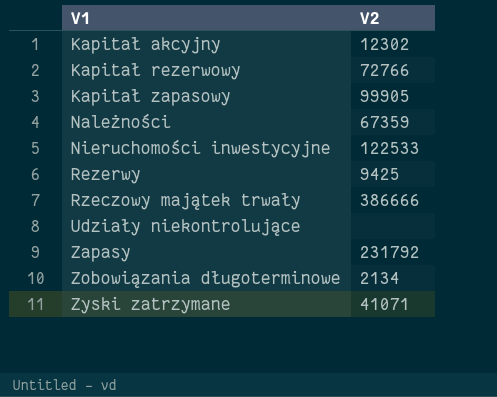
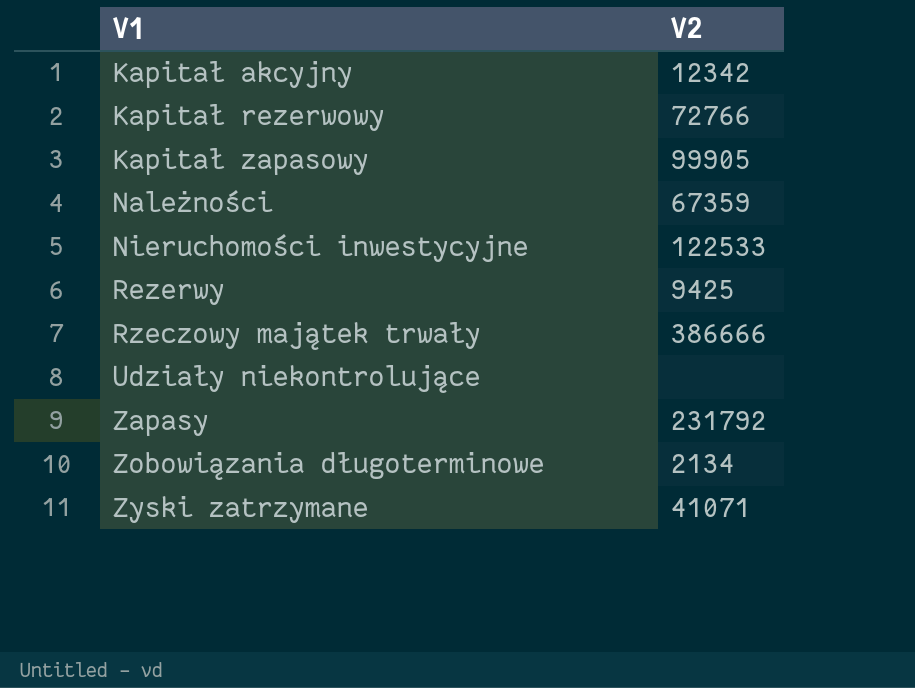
Kapitał akcyjny | V2: 12302 -> 12342

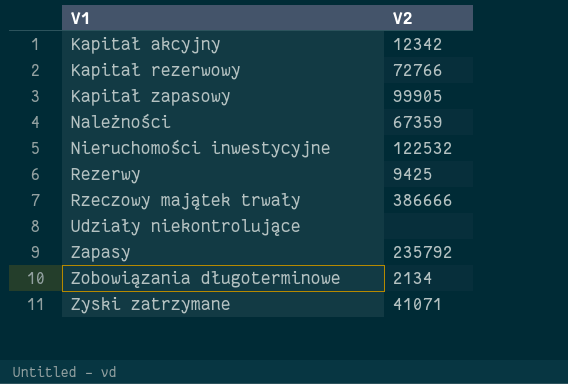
Nieruchomości inwestycyjne | V2: 122533 -> 122532
Zapasy | V2: 231792 -> 235792

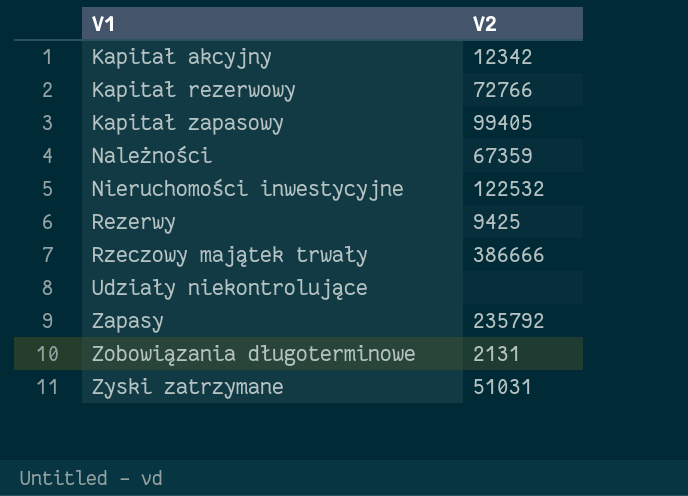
Kapitał zapasowy | V2: 99905 -> 99405
Zobowiązania długoterminowe | V2: 2134 -> 2131
Zyski zatrzymane | V2: 41071 -> 51031

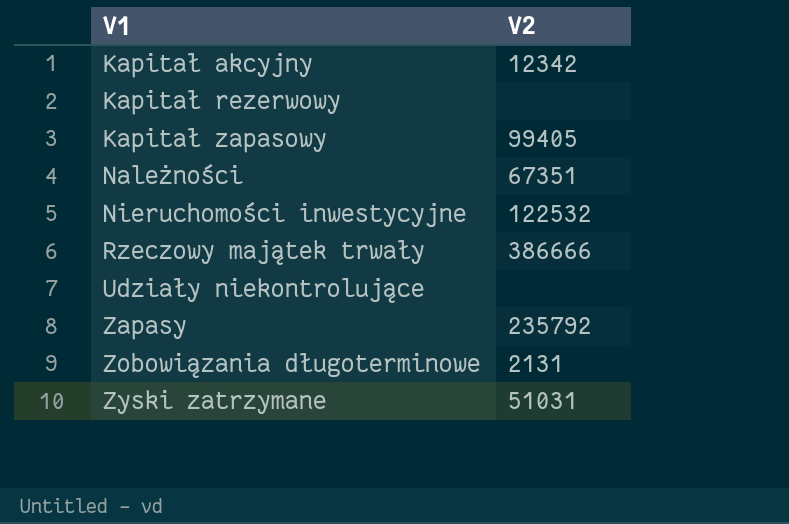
row Rezerwy: 9425 -> none
Kapitał rezerwowy | V2: 72766 -> none
Należności | V2: 67359 -> 67351

